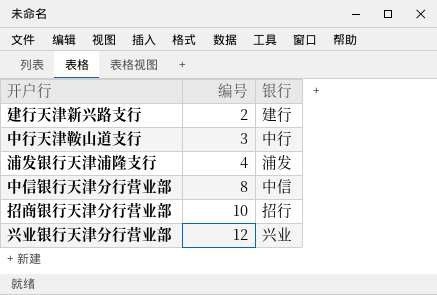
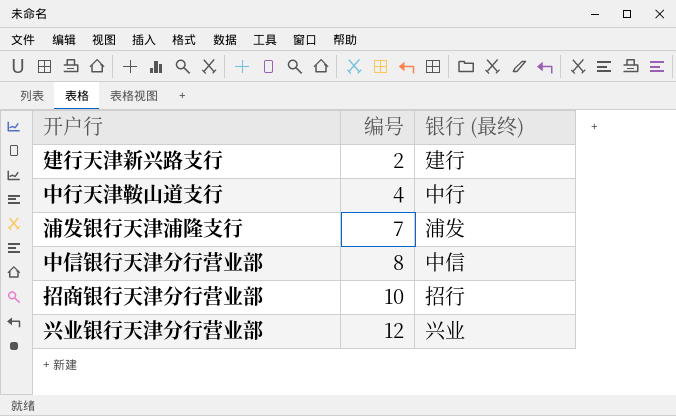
column name: 银行 -> 银行 (最终)
中行天津鞍山道支行 | 编号: 3 -> 4
浦发银行天津浦隆支行 | 编号: 4 -> 7

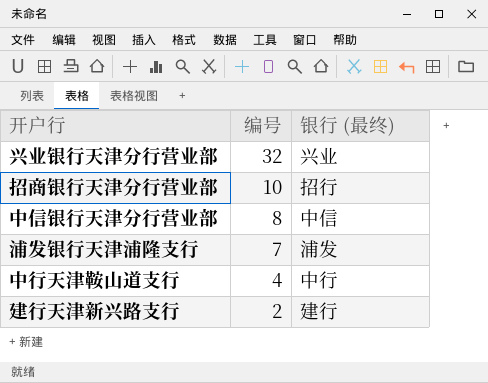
row order: 编号 ascending -> 编号 descending
兴业银行天津分行营业部 | 编号: 12 -> 32

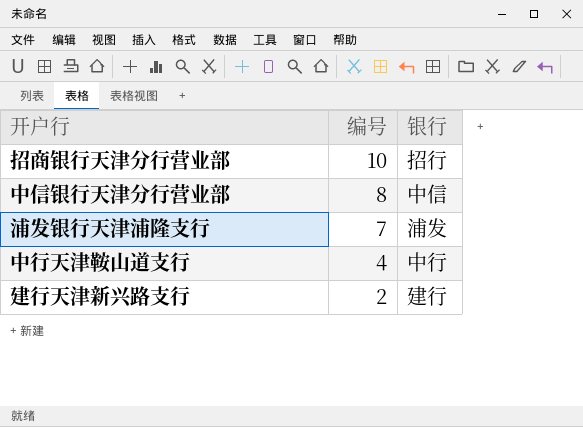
column name: 银行 (最终) -> 银行
row 兴业银行天津分行营业部: 32 | 兴业 -> none

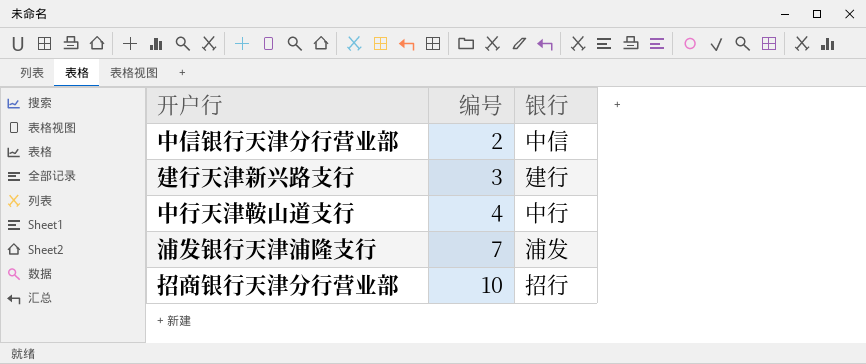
row order: 编号 descending -> 编号 ascending
中信银行天津分行营业部 | 编号: 8 -> 2
建行天津新兴路支行 | 编号: 2 -> 3

